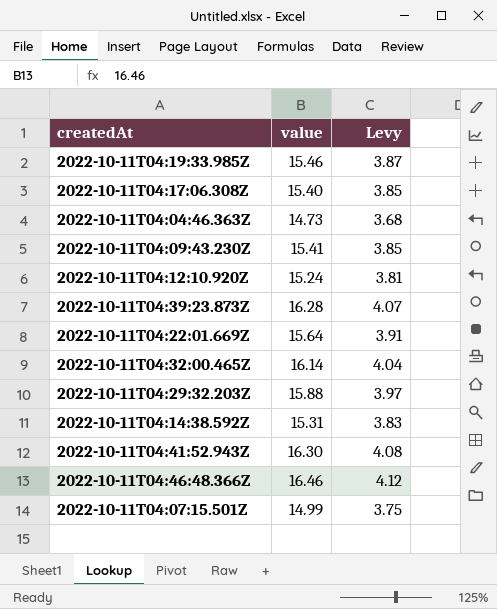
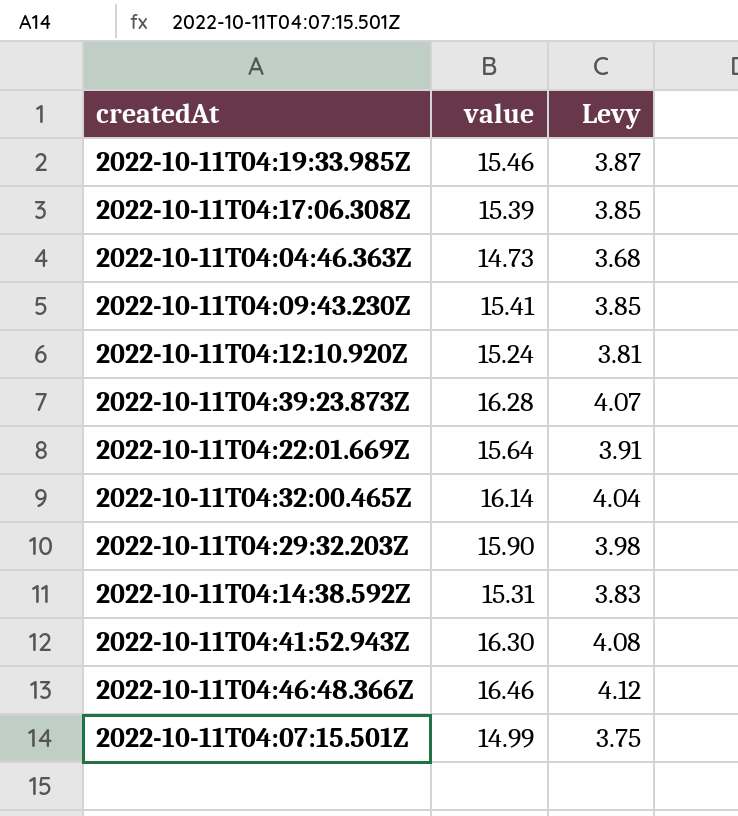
2022-10-11T04:17:06.308Z | value: 15.40 -> 15.39
2022-10-11T04:29:32.203Z | value: 15.88 -> 15.90
2022-10-11T04:29:32.203Z | Levy: 3.97 -> 3.98

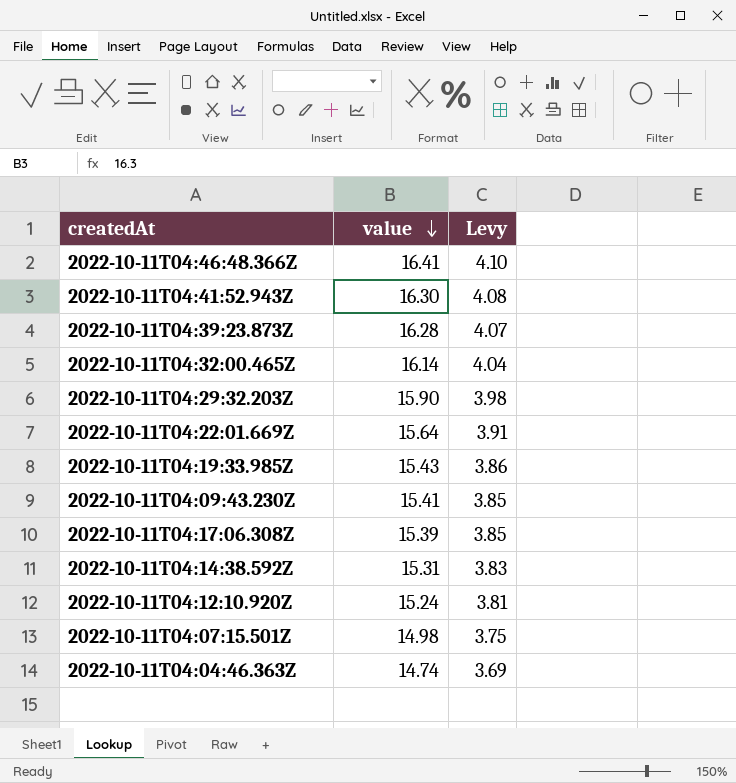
row order: none -> value descending
2022-10-11T04:46:48.366Z | value: 16.46 -> 16.41
2022-10-11T04:46:48.366Z | Levy: 4.12 -> 4.10
2022-10-11T04:19:33.985Z | value: 15.46 -> 15.43
2022-10-11T04:19:33.985Z | Levy: 3.87 -> 3.86
2022-10-11T04:07:15.501Z | value: 14.99 -> 14.98
2022-10-11T04:04:46.363Z | value: 14.73 -> 14.74
2022-10-11T04:04:46.363Z | Levy: 3.68 -> 3.69

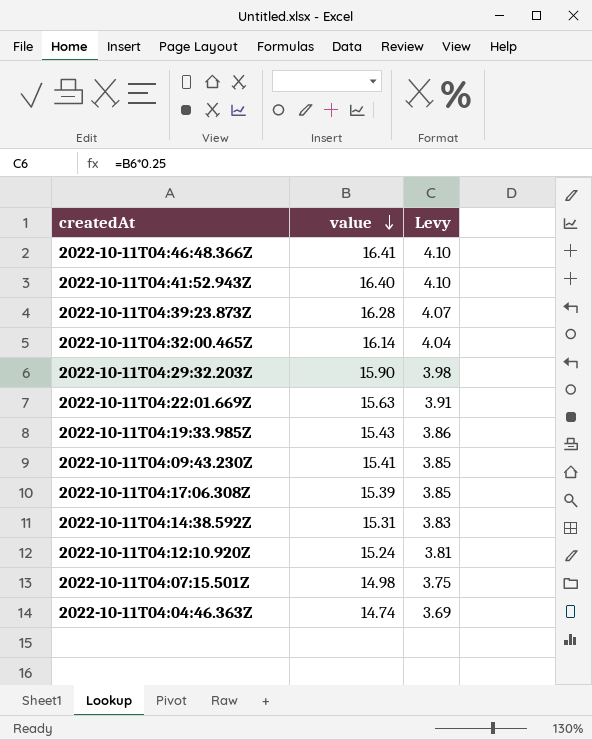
2022-10-11T04:41:52.943Z | value: 16.30 -> 16.40
2022-10-11T04:41:52.943Z | Levy: 4.08 -> 4.10
2022-10-11T04:22:01.669Z | value: 15.64 -> 15.63

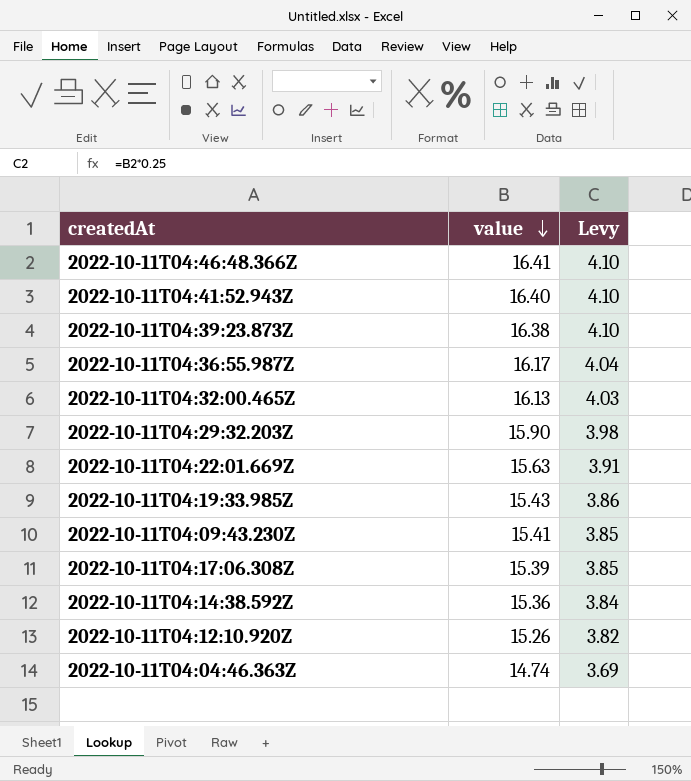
row 2022-10-11T04:07:15.501Z: 14.98 | 3.75 -> none
2022-10-11T04:39:23.873Z | value: 16.28 -> 16.38
2022-10-11T04:39:23.873Z | Levy: 4.07 -> 4.10
row 2022-10-11T04:36:55.987Z: none -> 16.17 | 4.04
2022-10-11T04:32:00.465Z | value: 16.14 -> 16.13
2022-10-11T04:32:00.465Z | Levy: 4.04 -> 4.03
2022-10-11T04:14:38.592Z | value: 15.31 -> 15.36
2022-10-11T04:14:38.592Z | Levy: 3.83 -> 3.84
2022-10-11T04:12:10.920Z | value: 15.24 -> 15.26
2022-10-11T04:12:10.920Z | Levy: 3.81 -> 3.82

